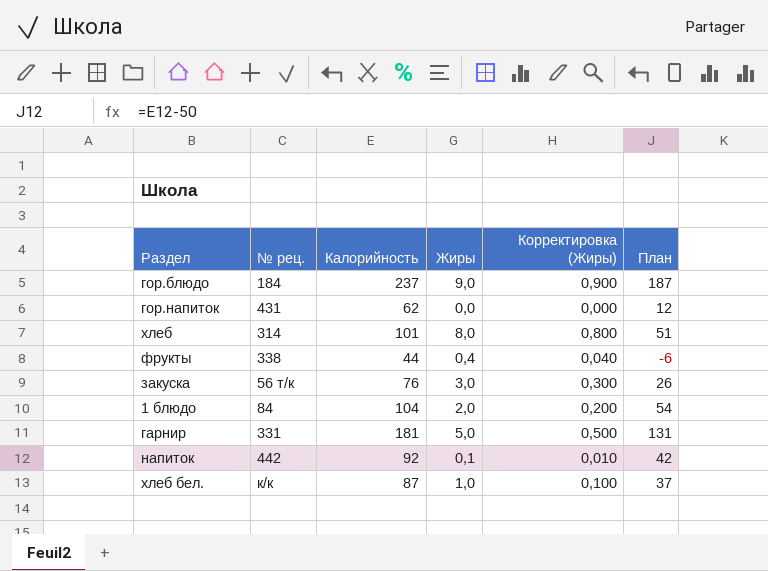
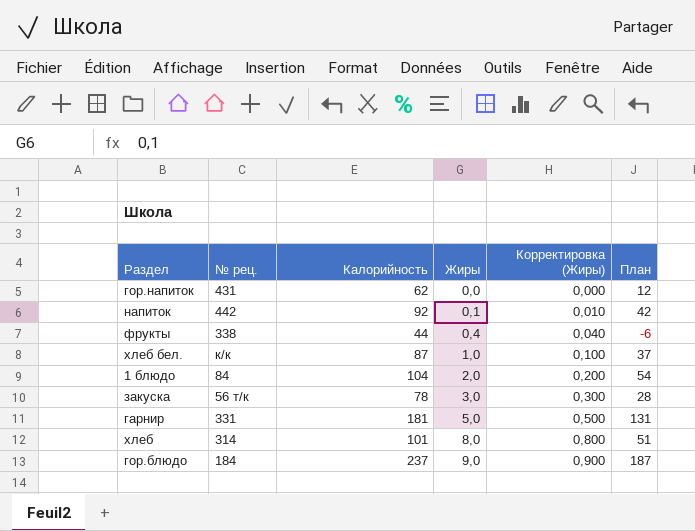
row order: none -> Жиры ascending
закуска | Калорийность: 76 -> 78
закуска | План: 26 -> 28

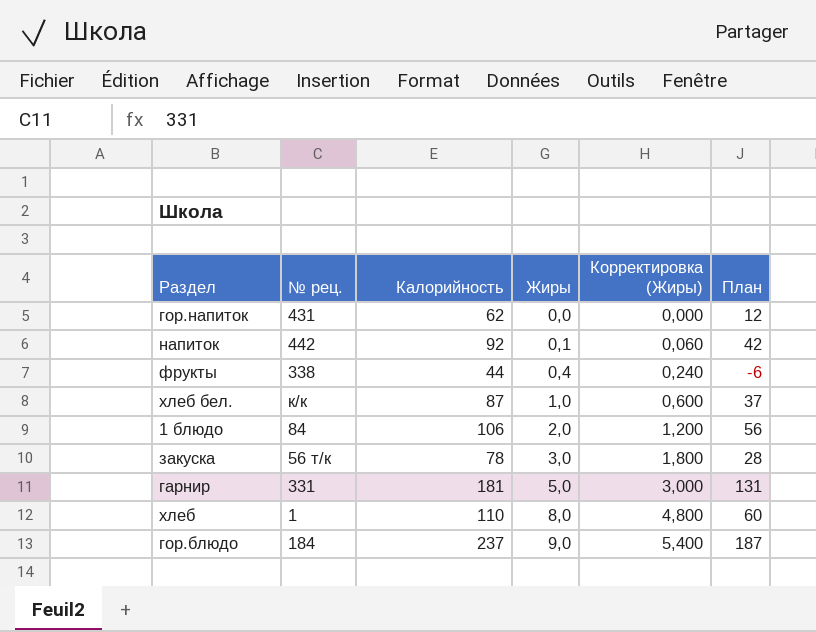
column Корректировка (Жиры) | formula: [Жиры] * 0,1 -> [Жиры] * 0,6
1 блюдо | Калорийность: 104 -> 106
1 блюдо | План: 54 -> 56
хлеб | № рец.: 314 -> 1
хлеб | Калорийность: 101 -> 110
хлеб | План: 51 -> 60

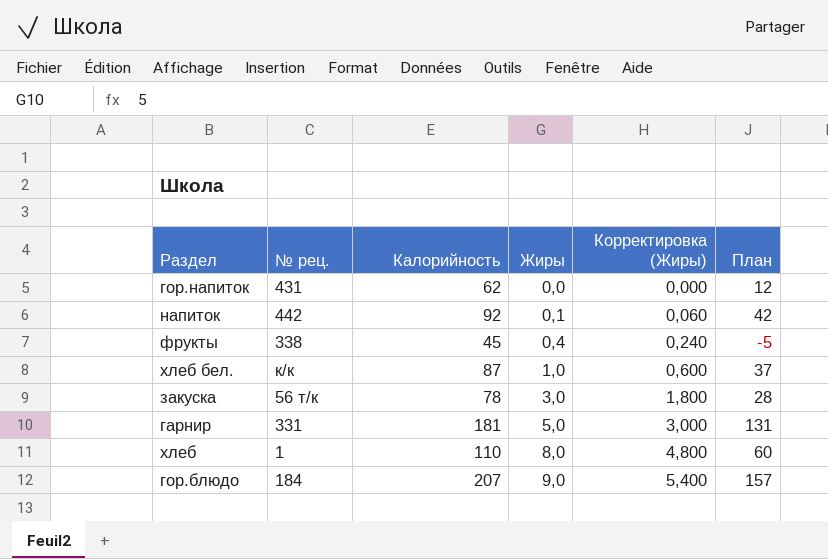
row 1 блюдо: 84 | 106 | 2,0 | 1,200 | 56 -> none
фрукты | Калорийность: 44 -> 45
фрукты | План: -6 -> -5
гор.блюдо | Калорийность: 237 -> 207
гор.блюдо | План: 187 -> 157

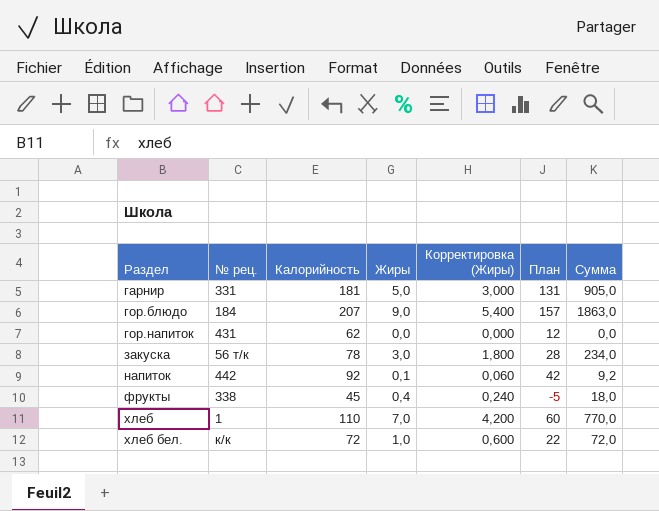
row order: Жиры ascending -> Раздел ascending
column Сумма | formula: none -> [Калорийность] * [Жиры]
хлеб | Жиры: 8,0 -> 7,0
хлеб | Корректировка (Жиры): 4,800 -> 4,200
хлеб бел. | Калорийность: 87 -> 72
хлеб бел. | План: 37 -> 22

